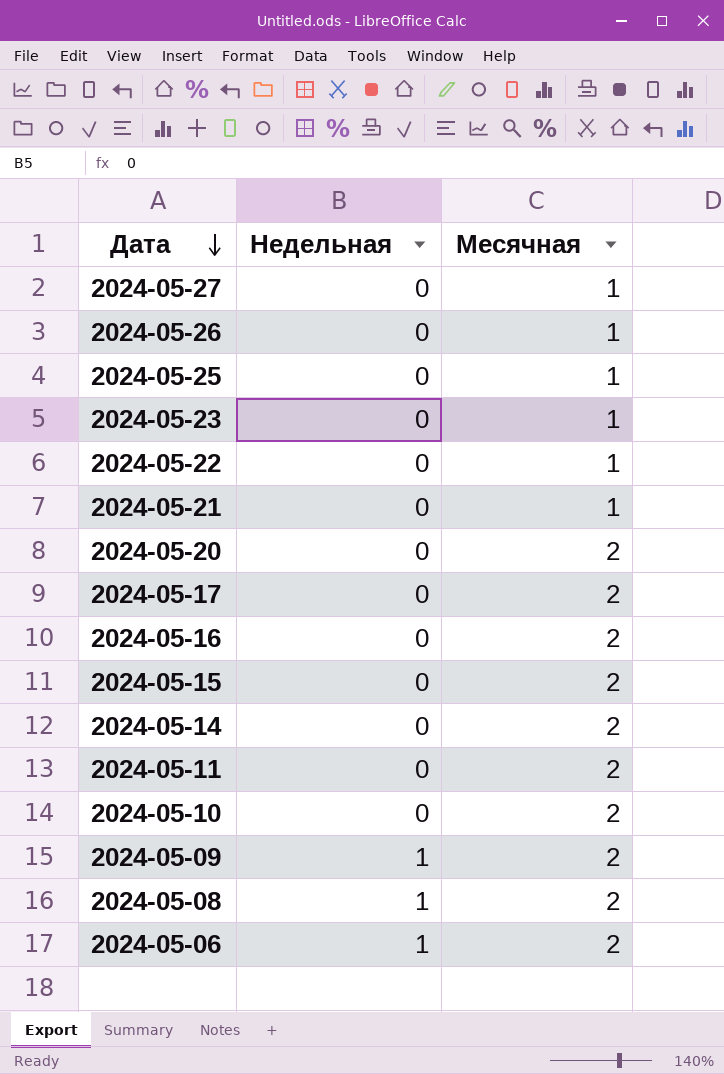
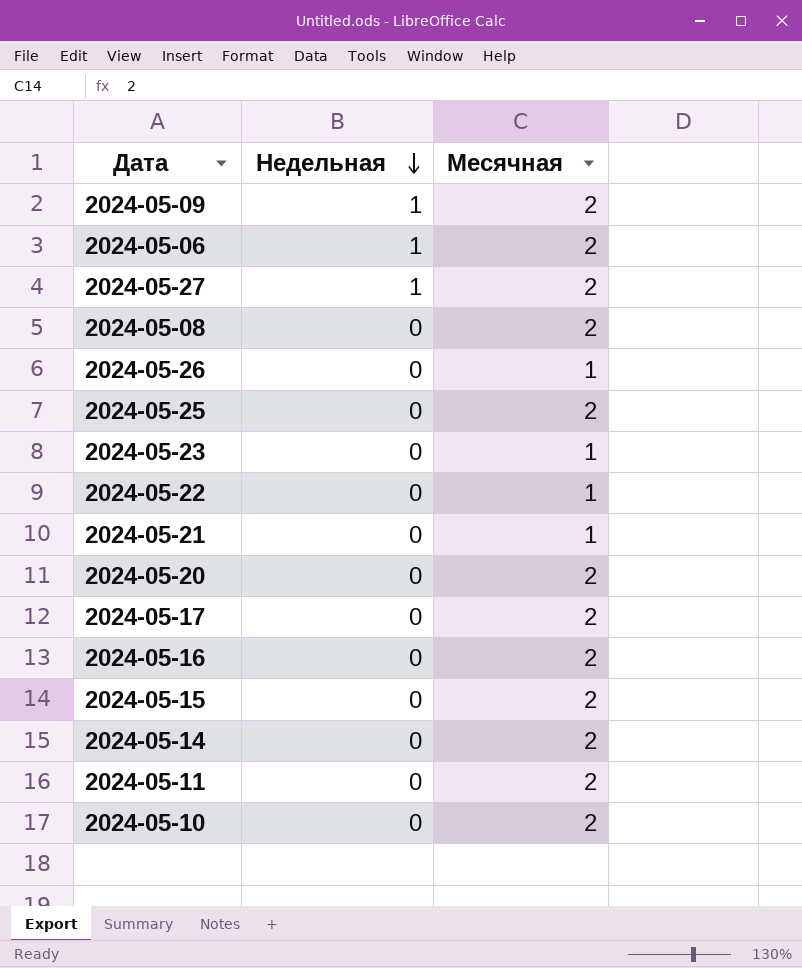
row order: Дата descending -> Недельная descending
2024-05-27 | Недельная: 0 -> 1
2024-05-27 | Месячная: 1 -> 2
2024-05-08 | Недельная: 1 -> 0
2024-05-25 | Месячная: 1 -> 2

